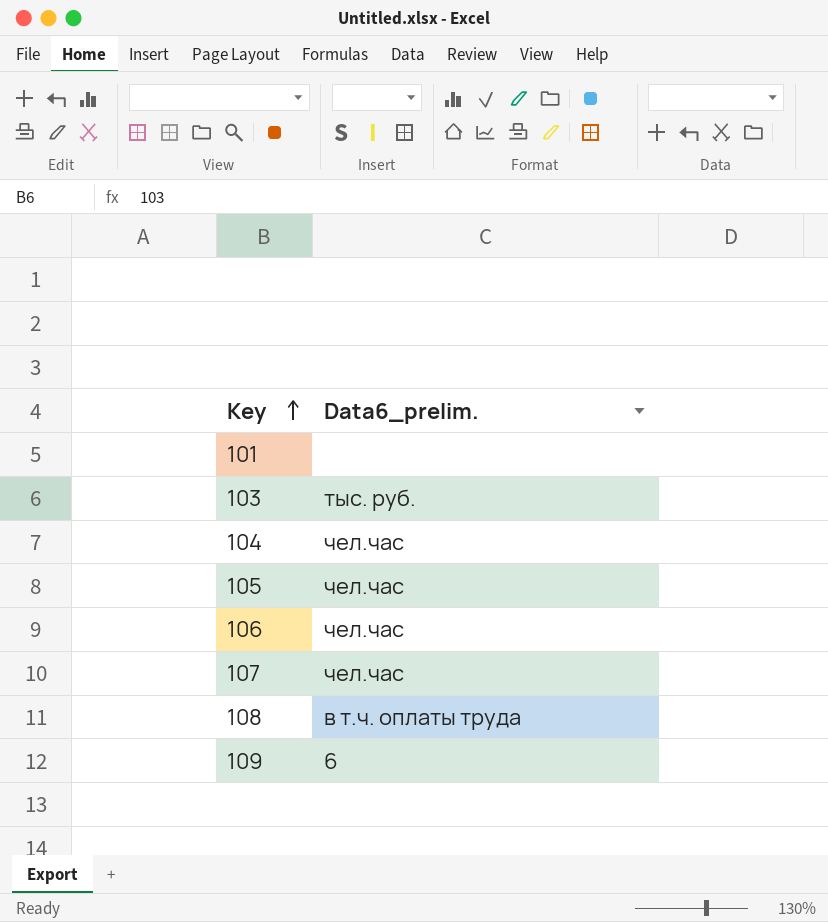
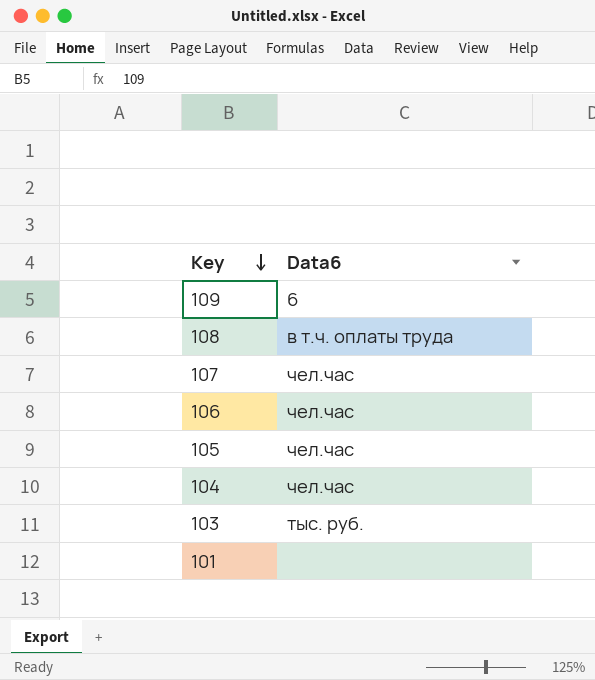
row order: Key ascending -> Key descending
column name: Data6_prelim. -> Data6

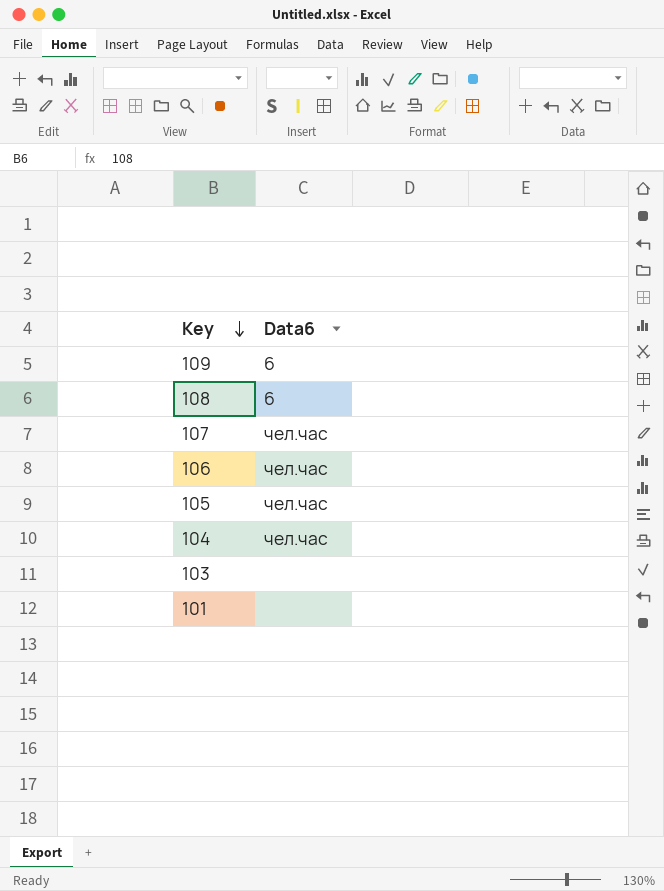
108 | Data6: в т.ч. оплаты труда -> 6
103 | Data6: тыс. руб. -> none

